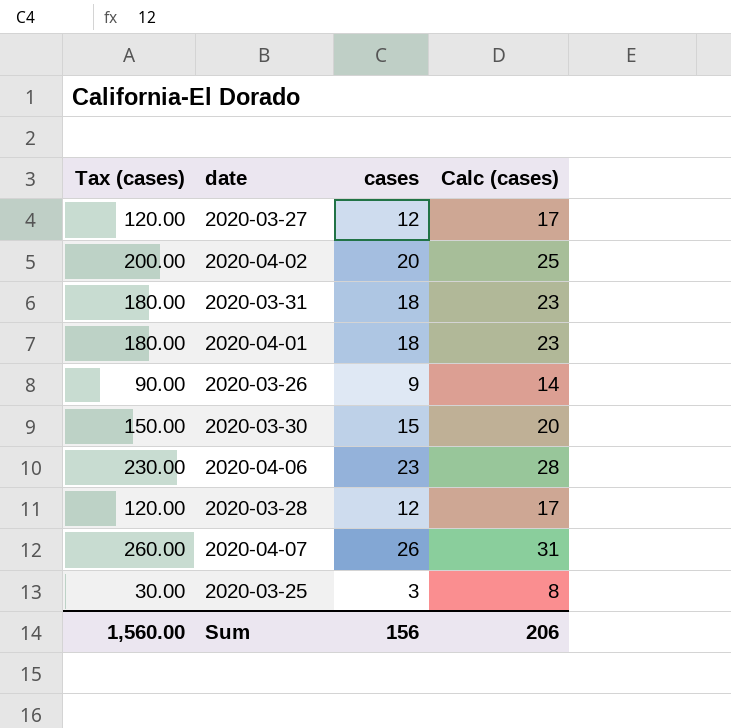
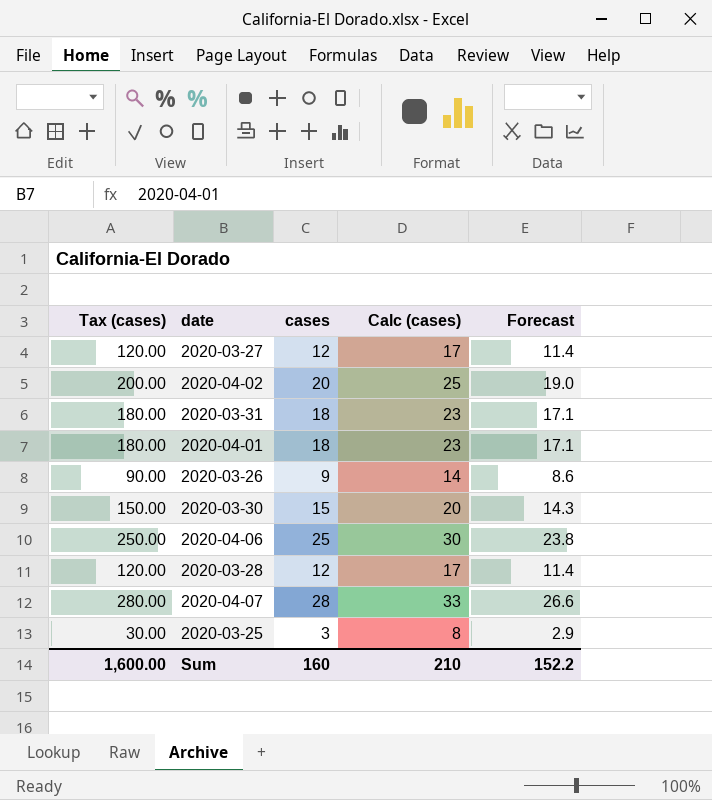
column Forecast | formula: none -> [cases] * 0.95
2020-04-06 | Tax (cases): 230.00 -> 250.00
2020-04-06 | cases: 23 -> 25
2020-04-06 | Calc (cases): 28 -> 30
2020-04-07 | Tax (cases): 260.00 -> 280.00
2020-04-07 | cases: 26 -> 28
2020-04-07 | Calc (cases): 31 -> 33
Sum | Tax (cases): 1,560.00 -> 1,600.00
Sum | cases: 156 -> 160
Sum | Calc (cases): 206 -> 210

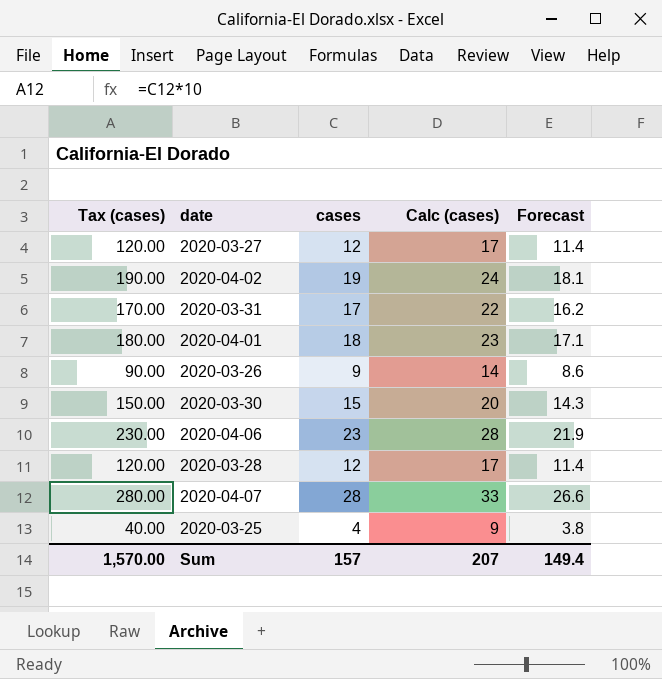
2020-04-02 | Tax (cases): 200.00 -> 190.00
2020-04-02 | cases: 20 -> 19
2020-04-02 | Calc (cases): 25 -> 24
2020-04-02 | Forecast: 19.0 -> 18.1
2020-03-31 | Tax (cases): 180.00 -> 170.00
2020-03-31 | cases: 18 -> 17
2020-03-31 | Calc (cases): 23 -> 22
2020-03-31 | Forecast: 17.1 -> 16.2
2020-04-06 | Tax (cases): 250.00 -> 230.00
2020-04-06 | cases: 25 -> 23
2020-04-06 | Calc (cases): 30 -> 28
2020-04-06 | Forecast: 23.8 -> 21.9
2020-03-25 | Tax (cases): 30.00 -> 40.00
2020-03-25 | cases: 3 -> 4
2020-03-25 | Calc (cases): 8 -> 9
2020-03-25 | Forecast: 2.9 -> 3.8
Sum | Tax (cases): 1,600.00 -> 1,570.00
Sum | cases: 160 -> 157
Sum | Calc (cases): 210 -> 207
Sum | Forecast: 152.2 -> 149.4

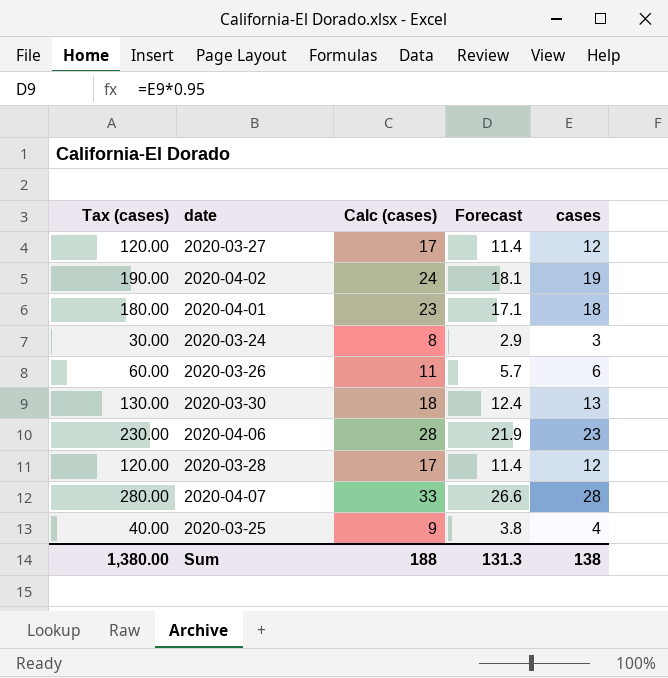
column cases | position: 3 -> 5
row 2020-03-31: 170.00 | 17 | 22 | 16.2 -> none
row 2020-03-24: none -> 30.00 | 8 | 2.9 | 3
2020-03-26 | Tax (cases): 90.00 -> 60.00
2020-03-26 | Calc (cases): 14 -> 11
2020-03-26 | Forecast: 8.6 -> 5.7
2020-03-26 | cases: 9 -> 6
2020-03-30 | Tax (cases): 150.00 -> 130.00
2020-03-30 | Calc (cases): 20 -> 18
2020-03-30 | Forecast: 14.3 -> 12.4
2020-03-30 | cases: 15 -> 13
Sum | Tax (cases): 1,570.00 -> 1,380.00
Sum | Calc (cases): 207 -> 188
Sum | Forecast: 149.4 -> 131.3
Sum | cases: 157 -> 138

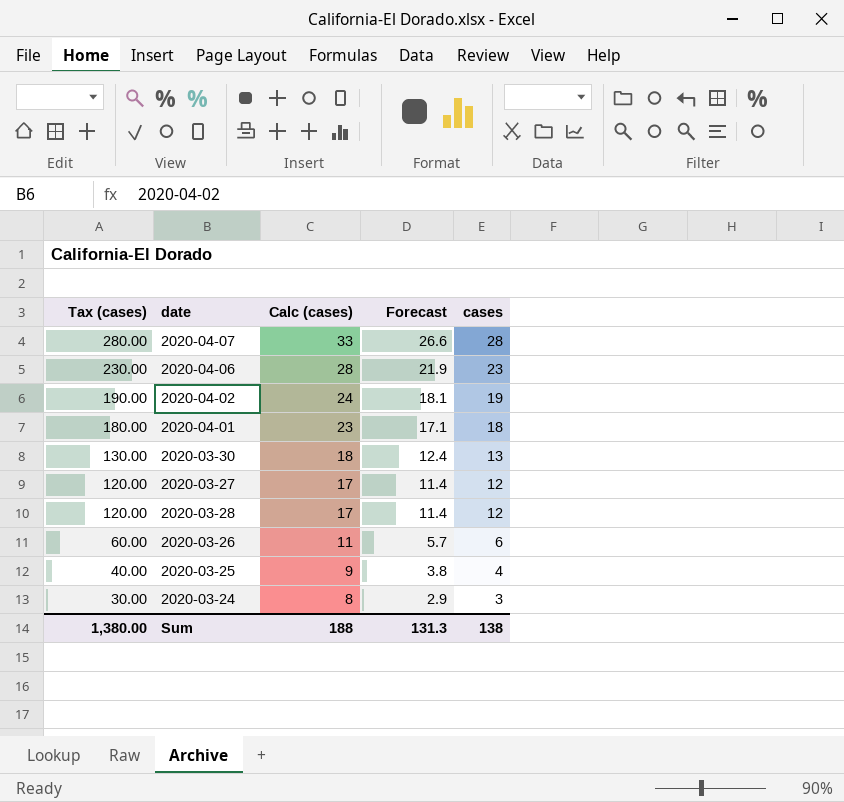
row order: none -> Tax (cases) descending

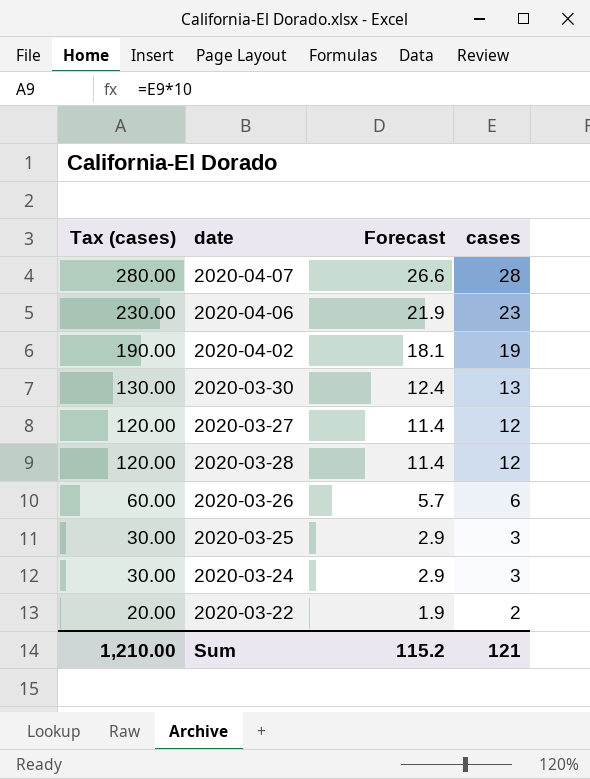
column Calc (cases) | formula: [cases] + 5 -> none
row 2020-04-01: 180.00 | 23 | 17.1 | 18 -> none
2020-03-25 | Tax (cases): 40.00 -> 30.00
2020-03-25 | Forecast: 3.8 -> 2.9
2020-03-25 | cases: 4 -> 3
row 2020-03-22: none -> 20.00 | 1.9 | 2
Sum | Tax (cases): 1,380.00 -> 1,210.00
Sum | Forecast: 131.3 -> 115.2
Sum | cases: 138 -> 121

